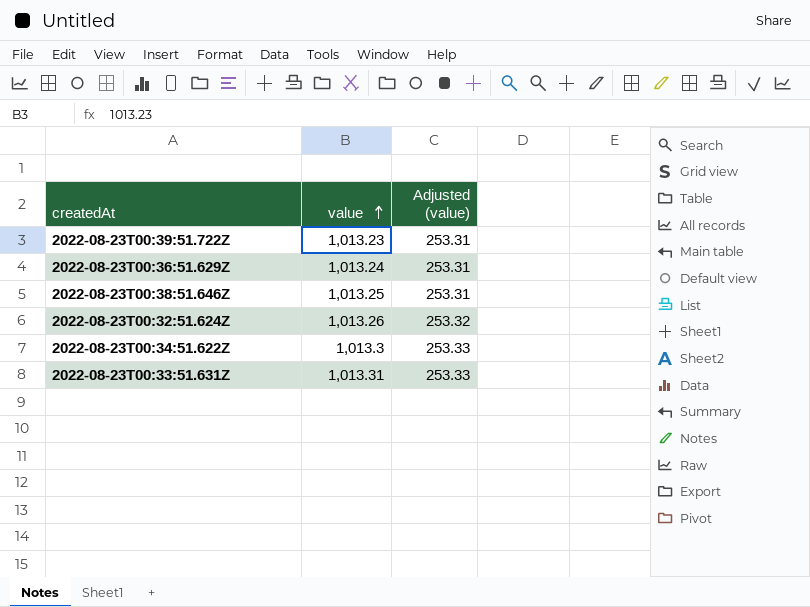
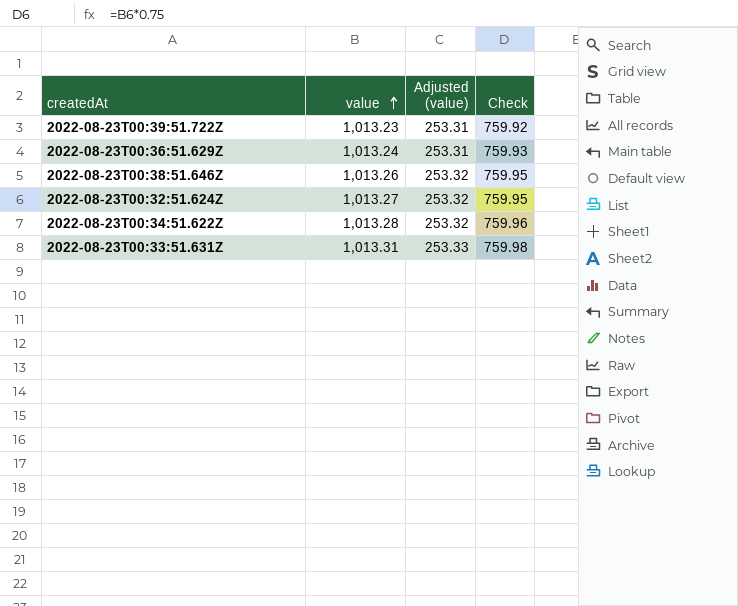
column Check | formula: none -> [value] * 0.75
2022-08-23T00:38:51.646Z | value: 1,013.25 -> 1,013.26
2022-08-23T00:38:51.646Z | Adjusted (value): 253.31 -> 253.32
2022-08-23T00:32:51.624Z | value: 1,013.26 -> 1,013.27
2022-08-23T00:34:51.622Z | value: 1,013.3 -> 1,013.28
2022-08-23T00:34:51.622Z | Adjusted (value): 253.33 -> 253.32

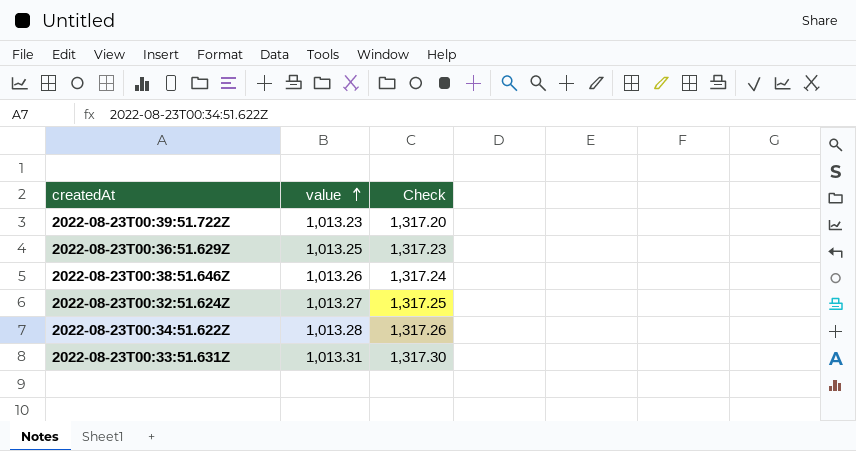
column Adjusted (value) | formula: [value] * 0.25 -> none
column Check | formula: [value] * 0.75 -> [value] * 1.3
2022-08-23T00:36:51.629Z | value: 1,013.24 -> 1,013.25

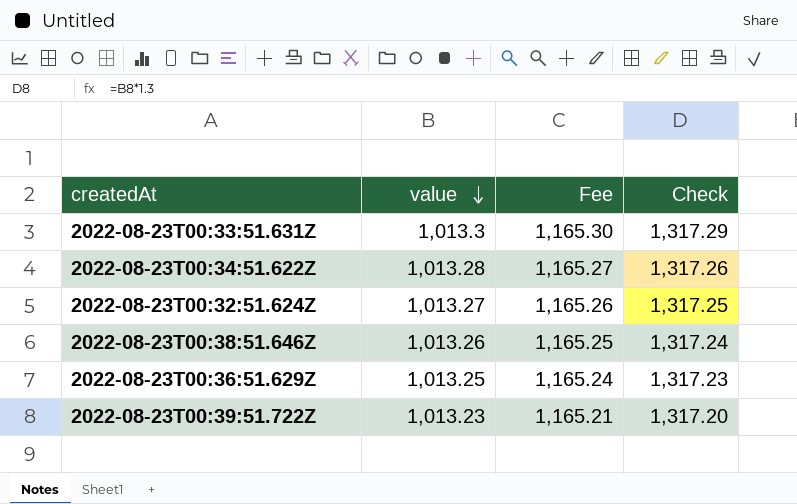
row order: value ascending -> value descending
column Fee | formula: none -> [value] * 1.15
2022-08-23T00:33:51.631Z | value: 1,013.31 -> 1,013.3
2022-08-23T00:33:51.631Z | Check: 1,317.30 -> 1,317.29

